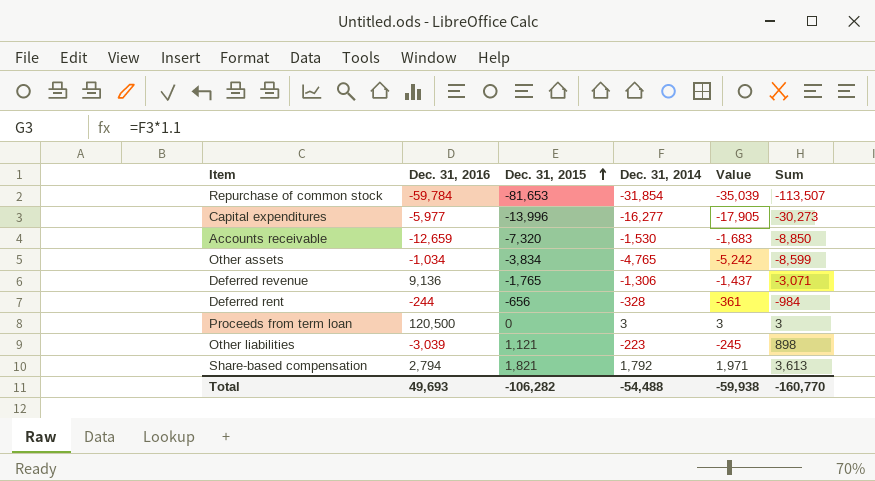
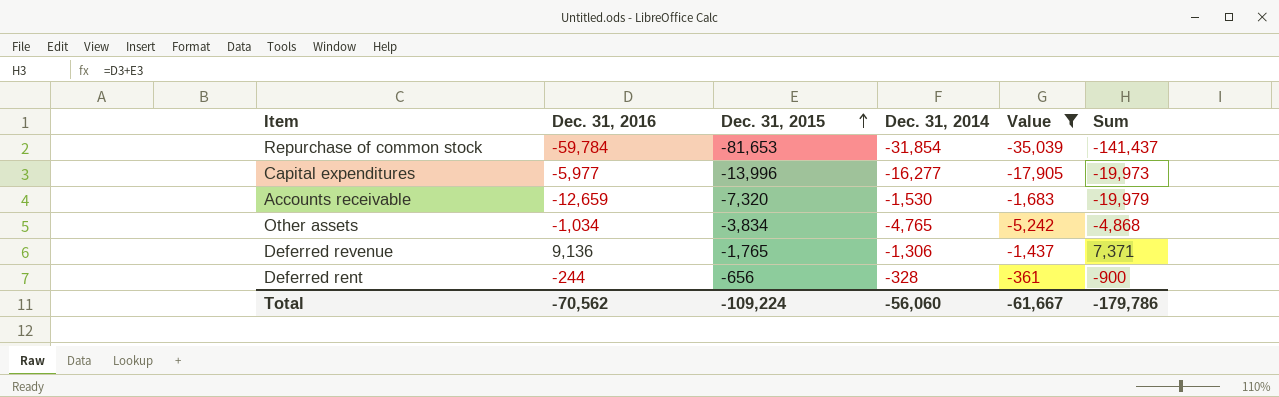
filter: none -> Value <= -361
column Sum | formula: [Dec. 31, 2015] + [Dec. 31, 2014] -> [Dec. 31, 2016] + [Dec. 31, 2015]
Total | Dec. 31, 2016: 49,693 -> -70,562
Total | Dec. 31, 2015: -106,282 -> -109,224
Total | Dec. 31, 2014: -54,488 -> -56,060
Total | Value: -59,938 -> -61,667
Total | Sum: -160,770 -> -179,786

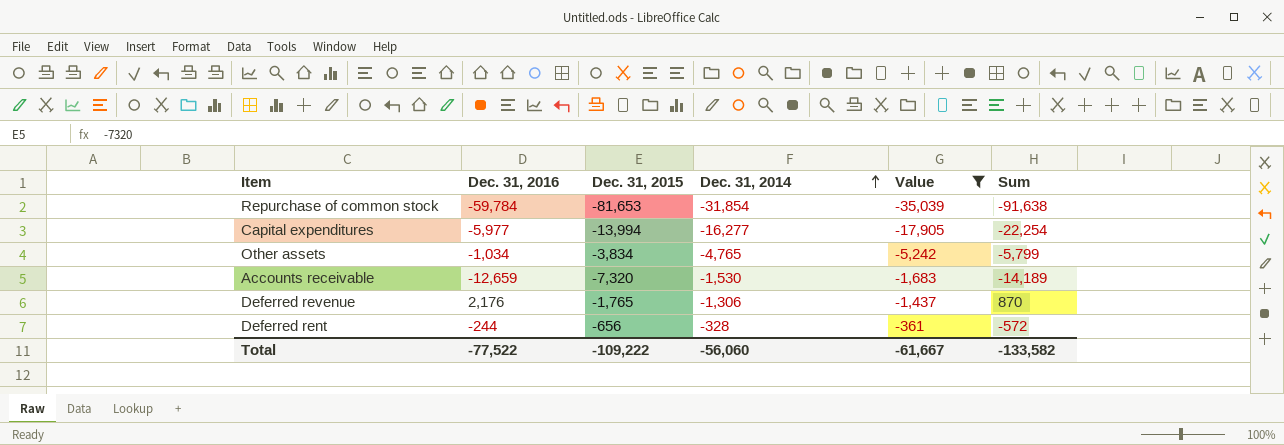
row order: Dec. 31, 2015 ascending -> Dec. 31, 2014 ascending
column Sum | formula: [Dec. 31, 2016] + [Dec. 31, 2015] -> [Dec. 31, 2016] + [Dec. 31, 2014]
Capital expenditures | Dec. 31, 2015: -13,996 -> -13,994
Deferred revenue | Dec. 31, 2016: 9,136 -> 2,176
Total | Dec. 31, 2016: -70,562 -> -77,522
Total | Dec. 31, 2015: -109,224 -> -109,222
Total | Sum: -179,786 -> -133,582

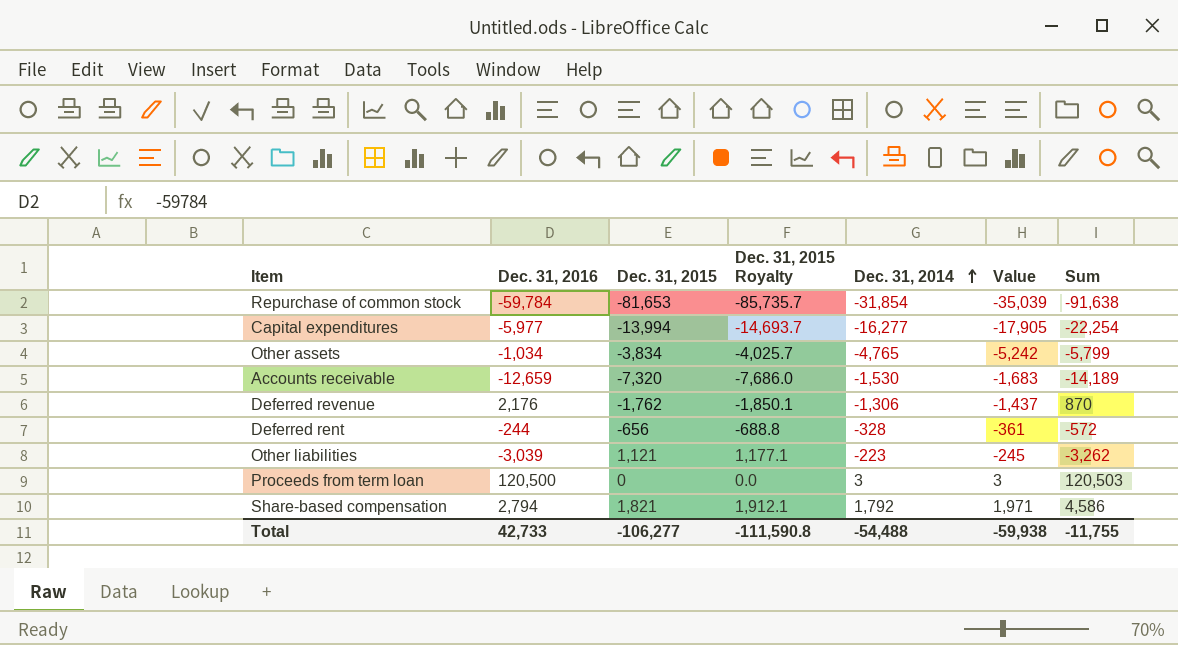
filter: Value <= -361 -> none
column Dec. 31, 2015 Royalty | formula: none -> [Dec. 31, 2015] * 1.05
Deferred revenue | Dec. 31, 2015: -1,765 -> -1,762
Total | Dec. 31, 2016: -77,522 -> 42,733
Total | Dec. 31, 2015: -109,222 -> -106,277
Total | Dec. 31, 2014: -56,060 -> -54,488
Total | Value: -61,667 -> -59,938
Total | Sum: -133,582 -> -11,755

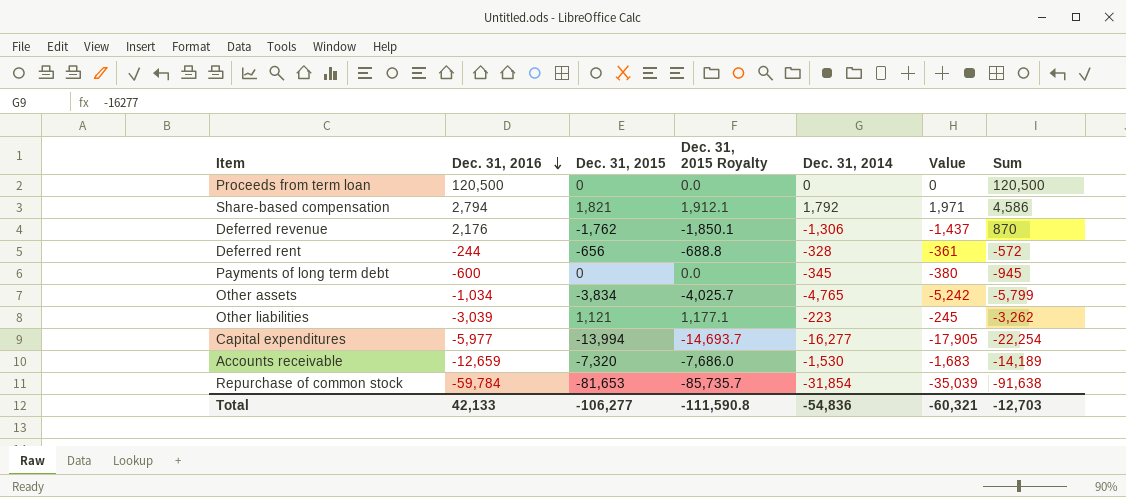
row order: Dec. 31, 2014 ascending -> Dec. 31, 2016 descending
Proceeds from term loan | Dec. 31, 2014: 3 -> 0
Proceeds from term loan | Value: 3 -> 0
Proceeds from term loan | Sum: 120,503 -> 120,500
row Payments of long term debt: none -> -600 | 0 | 0.0 | -345 | -380 | -945
Total | Dec. 31, 2016: 42,733 -> 42,133
Total | Dec. 31, 2014: -54,488 -> -54,836
Total | Value: -59,938 -> -60,321
Total | Sum: -11,755 -> -12,703

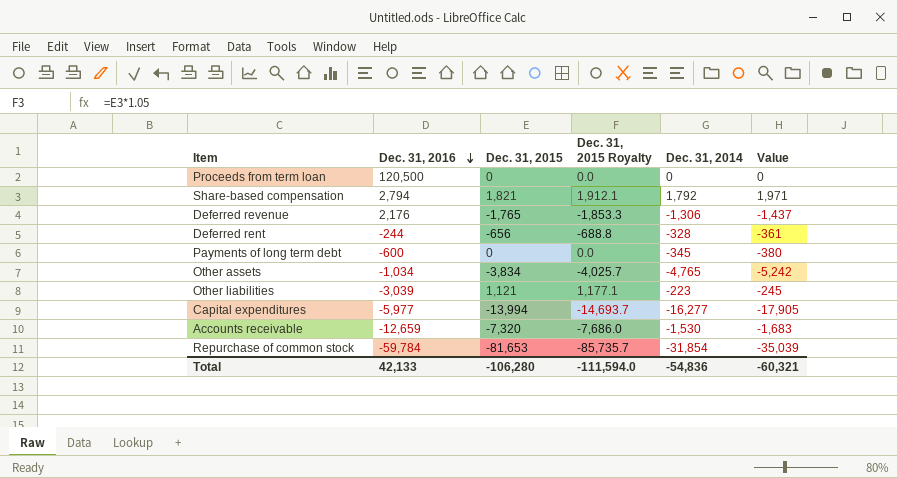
column Sum | formula: [Dec. 31, 2016] + [Dec. 31, 2014] -> none
Deferred revenue | Dec. 31, 2015: -1,762 -> -1,765
Deferred revenue | Dec. 31, 2015 Royalty: -1,850.1 -> -1,853.3
Total | Dec. 31, 2015: -106,277 -> -106,280
Total | Dec. 31, 2015 Royalty: -111,590.8 -> -111,594.0

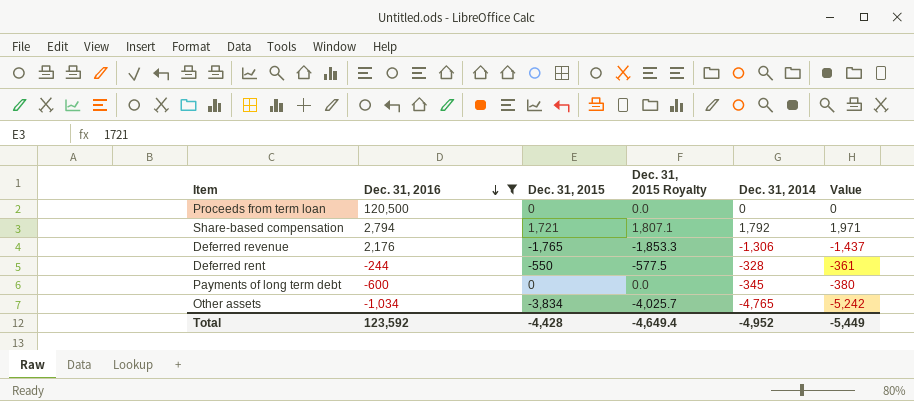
filter: none -> Dec. 31, 2016 >= -1,034
Share-based compensation | Dec. 31, 2015: 1,821 -> 1,721
Share-based compensation | Dec. 31, 2015 Royalty: 1,912.1 -> 1,807.1
Deferred rent | Dec. 31, 2015: -656 -> -550
Deferred rent | Dec. 31, 2015 Royalty: -688.8 -> -577.5
Total | Dec. 31, 2016: 42,133 -> 123,592
Total | Dec. 31, 2015: -106,280 -> -4,428
Total | Dec. 31, 2015 Royalty: -111,594.0 -> -4,649.4
Total | Dec. 31, 2014: -54,836 -> -4,952
Total | Value: -60,321 -> -5,449

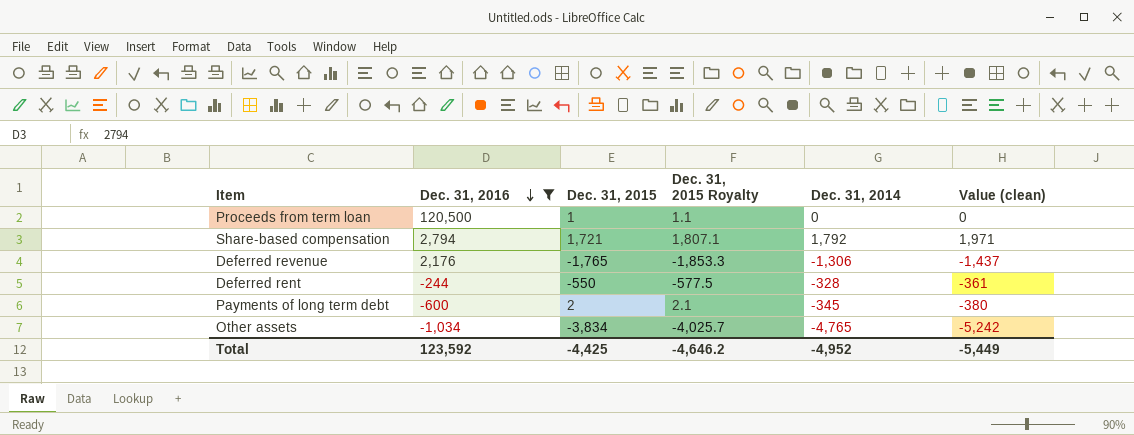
column name: Value -> Value (clean)
Proceeds from term loan | Dec. 31, 2015: 0 -> 1
Proceeds from term loan | Dec. 31, 2015 Royalty: 0.0 -> 1.1
Payments of long term debt | Dec. 31, 2015: 0 -> 2
Payments of long term debt | Dec. 31, 2015 Royalty: 0.0 -> 2.1
Total | Dec. 31, 2015: -4,428 -> -4,425
Total | Dec. 31, 2015 Royalty: -4,649.4 -> -4,646.2

